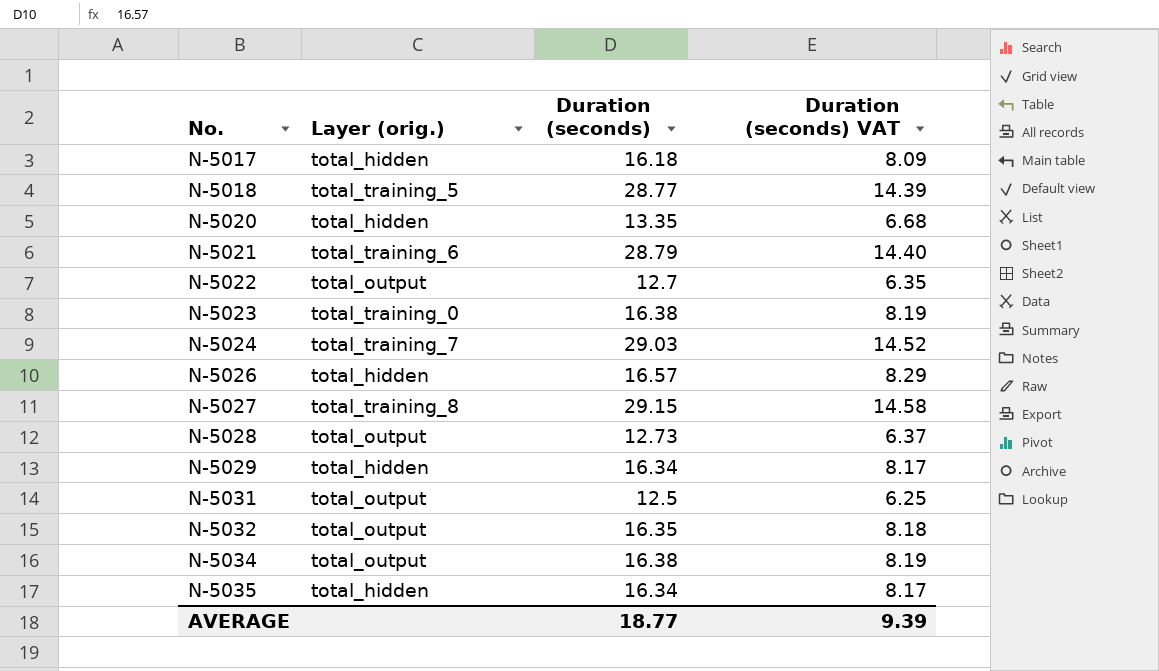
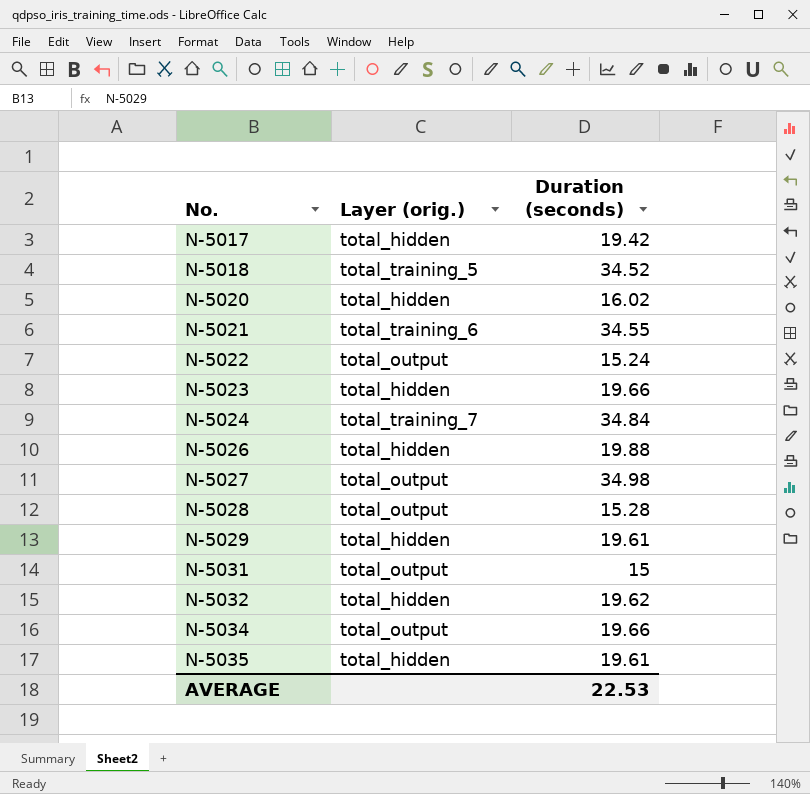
column Duration (seconds) VAT | formula: [Duration (seconds)] * 0.5 -> none
N-5017 | Duration (seconds): 16.18 -> 19.42
N-5018 | Duration (seconds): 28.77 -> 34.52
N-5020 | Duration (seconds): 13.35 -> 16.02
N-5021 | Duration (seconds): 28.79 -> 34.55
N-5022 | Duration (seconds): 12.7 -> 15.24
N-5023 | Layer (orig.): total_training_0 -> total_hidden
N-5023 | Duration (seconds): 16.38 -> 19.66
N-5024 | Duration (seconds): 29.03 -> 34.84
N-5026 | Duration (seconds): 16.57 -> 19.88
N-5027 | Layer (orig.): total_training_8 -> total_output
N-5027 | Duration (seconds): 29.15 -> 34.98
N-5028 | Duration (seconds): 12.73 -> 15.28
N-5029 | Duration (seconds): 16.34 -> 19.61
N-5031 | Duration (seconds): 12.5 -> 15
N-5032 | Layer (orig.): total_output -> total_hidden
N-5032 | Duration (seconds): 16.35 -> 19.62
N-5034 | Duration (seconds): 16.38 -> 19.66
N-5035 | Duration (seconds): 16.34 -> 19.61
AVERAGE | Duration (seconds): 18.77 -> 22.53

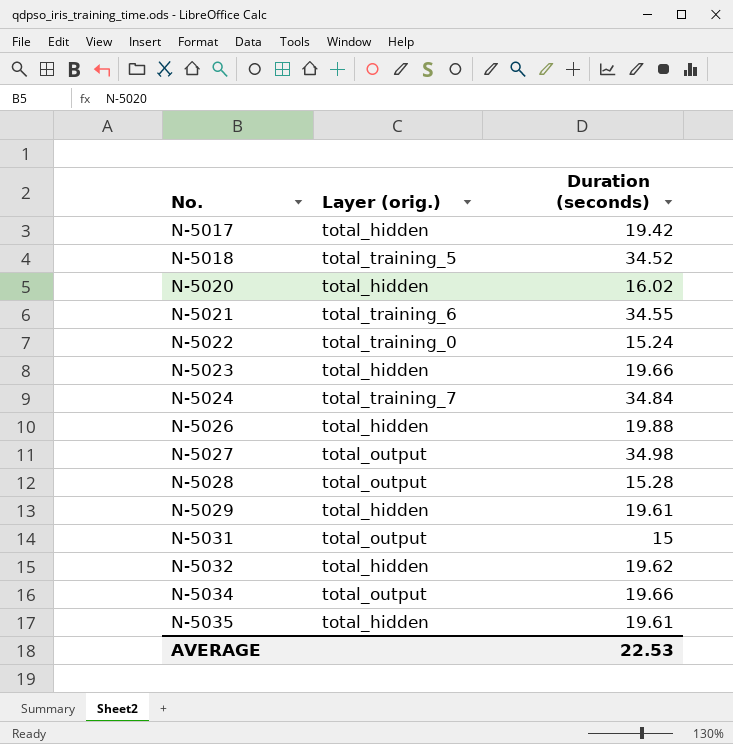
N-5022 | Layer (orig.): total_output -> total_training_0

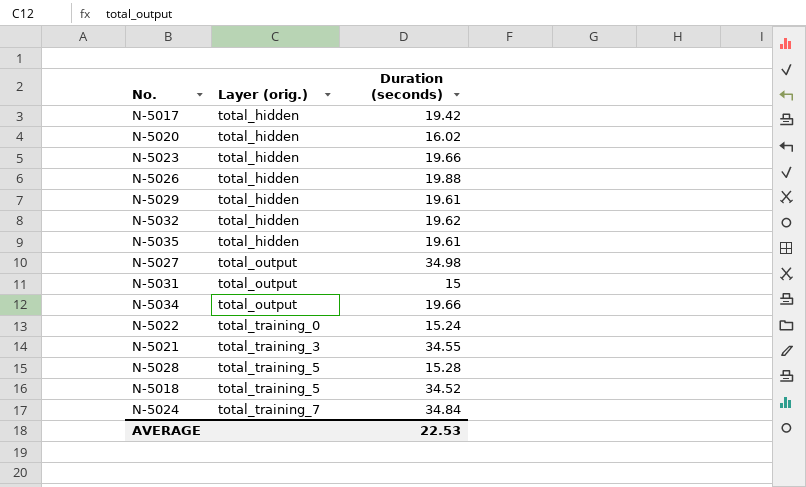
row order: No. ascending -> Layer (orig.) ascending
N-5021 | Layer (orig.): total_training_6 -> total_training_3
N-5028 | Layer (orig.): total_output -> total_training_5

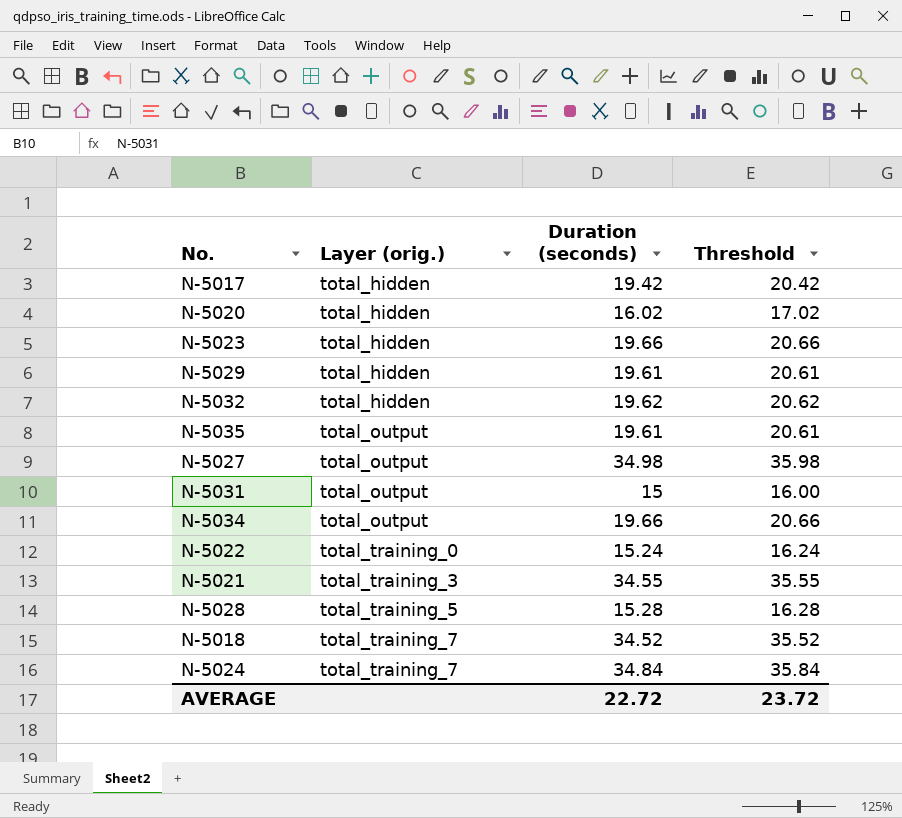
column Threshold | formula: none -> [Duration (seconds)] + 1
row N-5026: total_hidden | 19.88 -> none
N-5035 | Layer (orig.): total_hidden -> total_output
N-5018 | Layer (orig.): total_training_5 -> total_training_7
AVERAGE | Duration (seconds): 22.53 -> 22.72

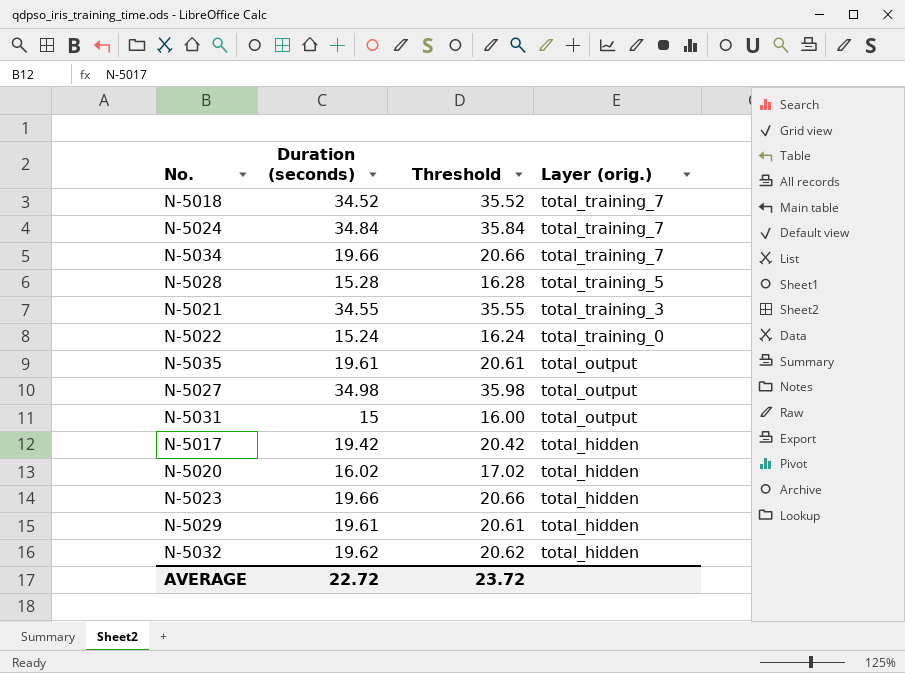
row order: Layer (orig.) ascending -> Layer (orig.) descending
column Layer (orig.) | position: 2 -> 4
N-5034 | Layer (orig.): total_output -> total_training_7

